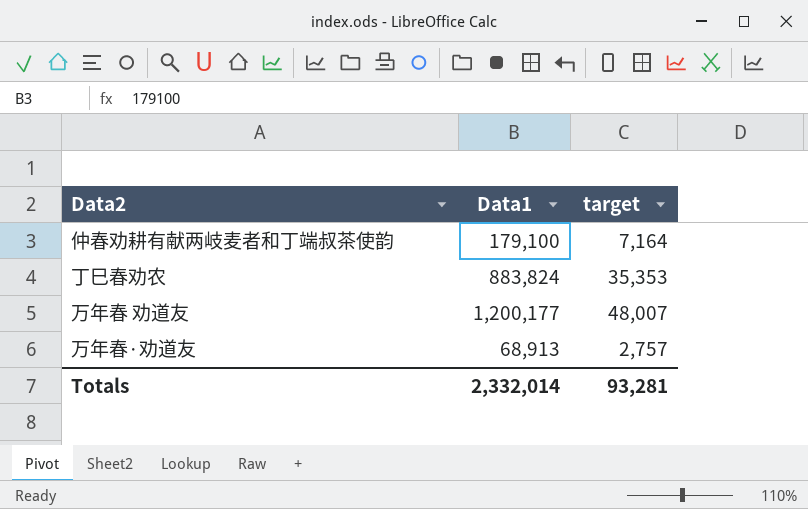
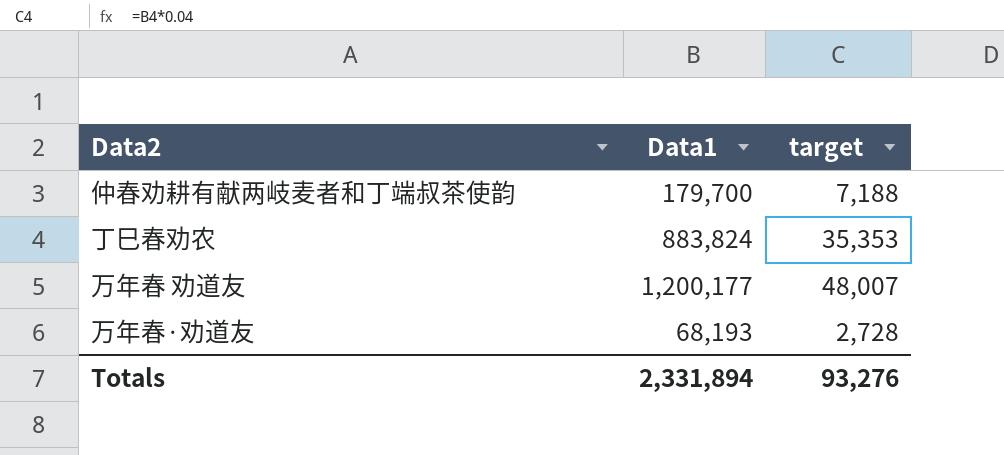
仲春劝耕有献两岐麦者和丁端叔茶使韵 | Data1: 179,100 -> 179,700
仲春劝耕有献两岐麦者和丁端叔茶使韵 | target: 7,164 -> 7,188
万年春·劝道友 | Data1: 68,913 -> 68,193
万年春·劝道友 | target: 2,757 -> 2,728
Totals | Data1: 2,332,014 -> 2,331,894
Totals | target: 93,281 -> 93,276

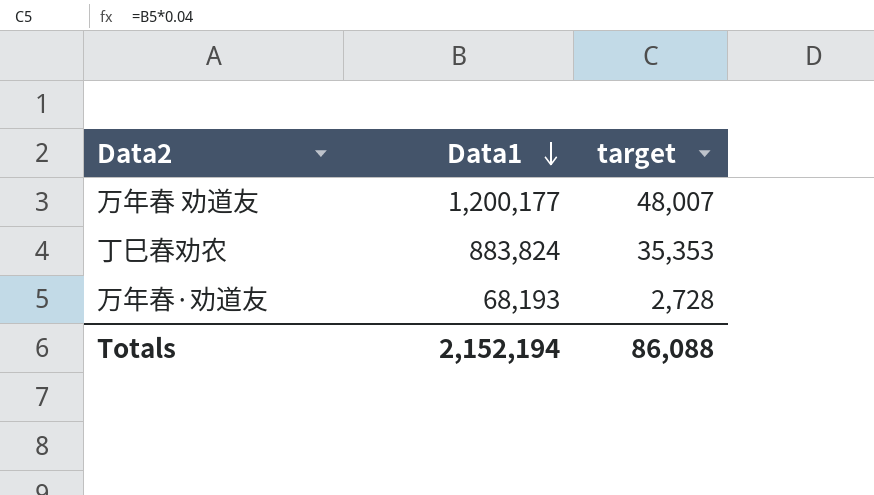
row order: none -> Data1 descending
row 仲春劝耕有献两岐麦者和丁端叔茶使韵: 179,700 | 7,188 -> none
Totals | Data1: 2,331,894 -> 2,152,194
Totals | target: 93,276 -> 86,088

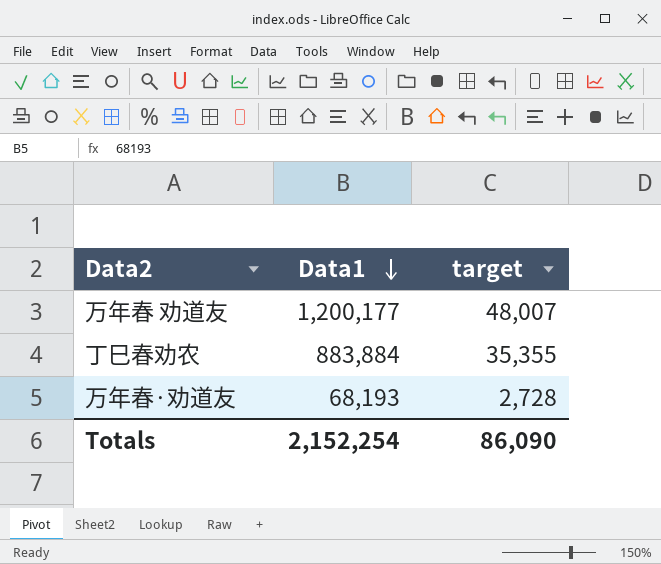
丁巳春劝农 | Data1: 883,824 -> 883,884
丁巳春劝农 | target: 35,353 -> 35,355
Totals | Data1: 2,152,194 -> 2,152,254
Totals | target: 86,088 -> 86,090

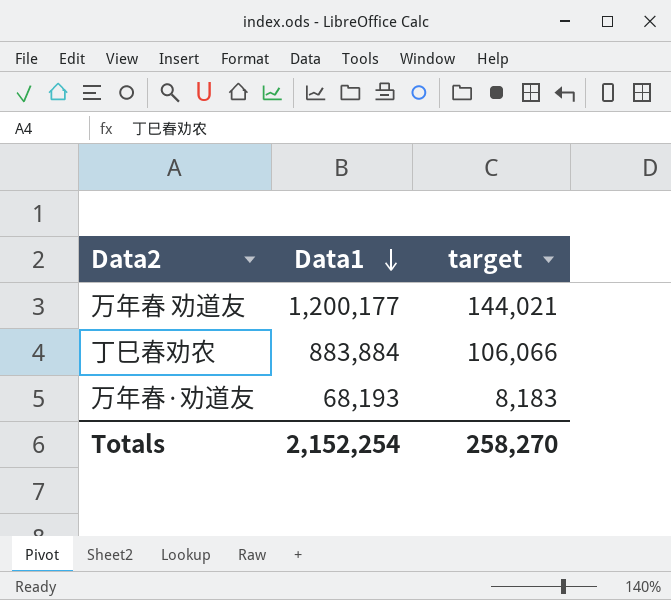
column target | formula: [Data1] * 0.04 -> [Data1] * 0.12
Totals | target: 86,090 -> 258,270

